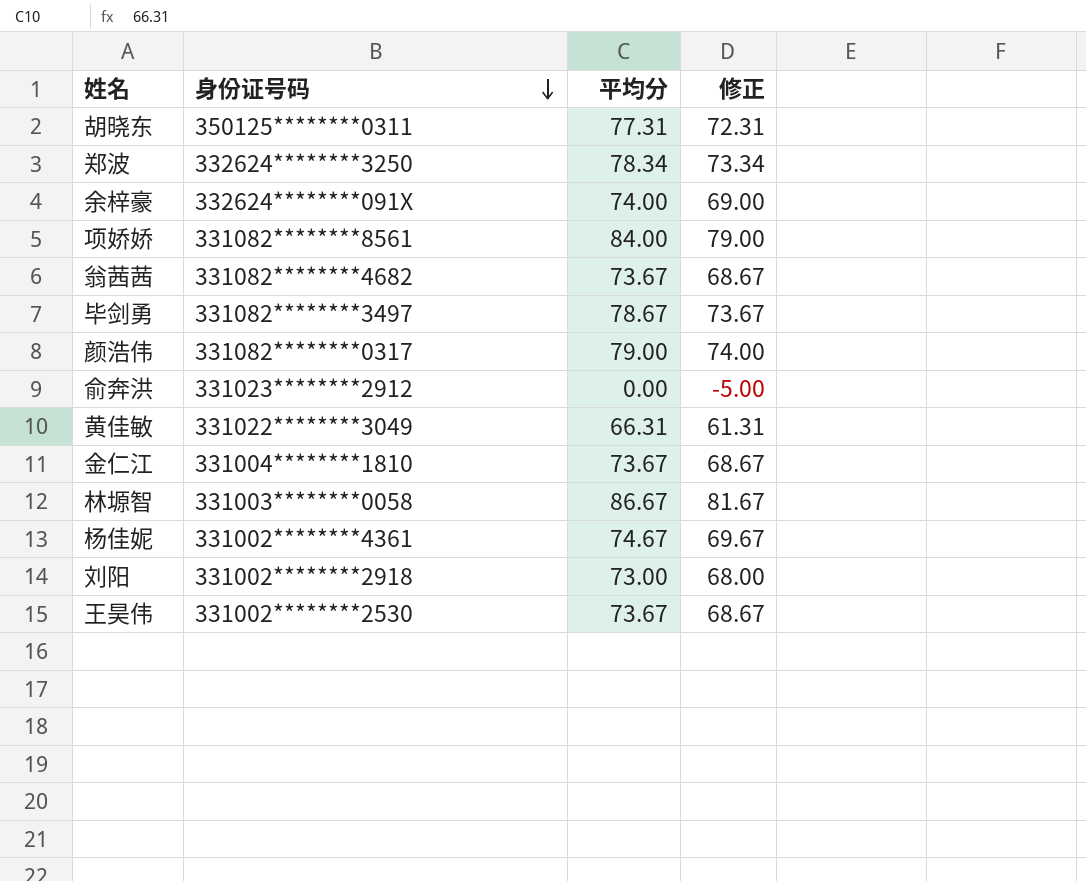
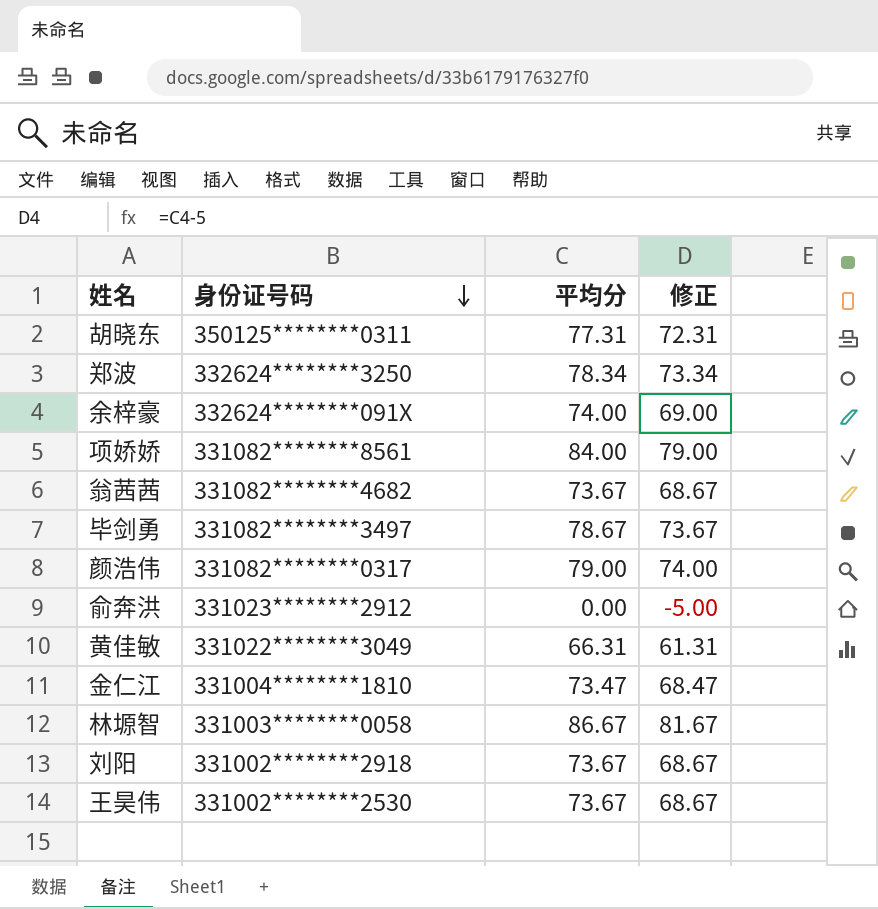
row 杨佳妮: 331002********4361 | 74.67 | 69.67 -> none
金仁江 | 平均分: 73.67 -> 73.47
金仁江 | 修正: 68.67 -> 68.47
刘阳 | 平均分: 73.00 -> 73.67
刘阳 | 修正: 68.00 -> 68.67

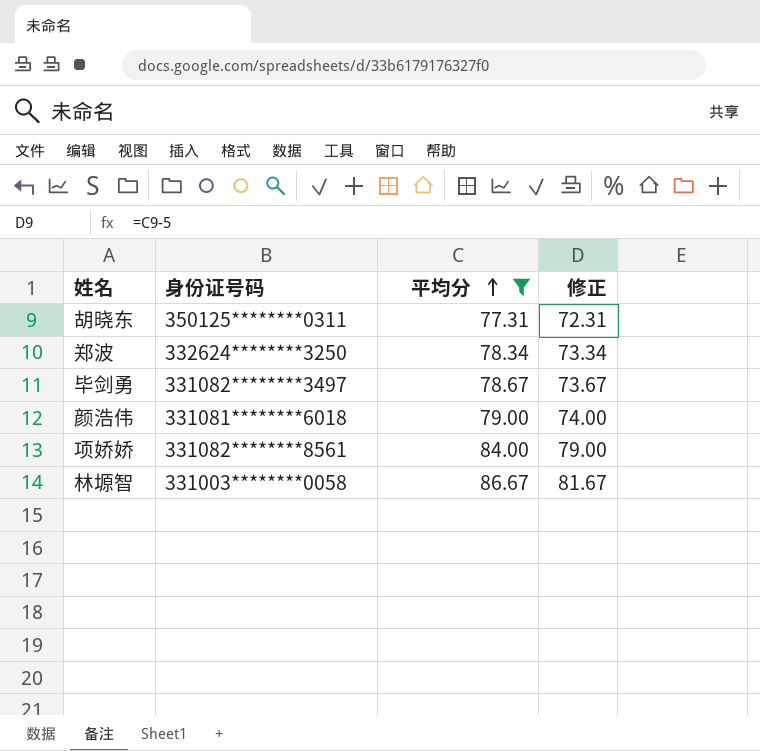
filter: none -> 平均分 >= 77.31
row order: 身份证号码 descending -> 平均分 ascending
颜浩伟 | 身份证号码: 331082********0317 -> 331081********6018

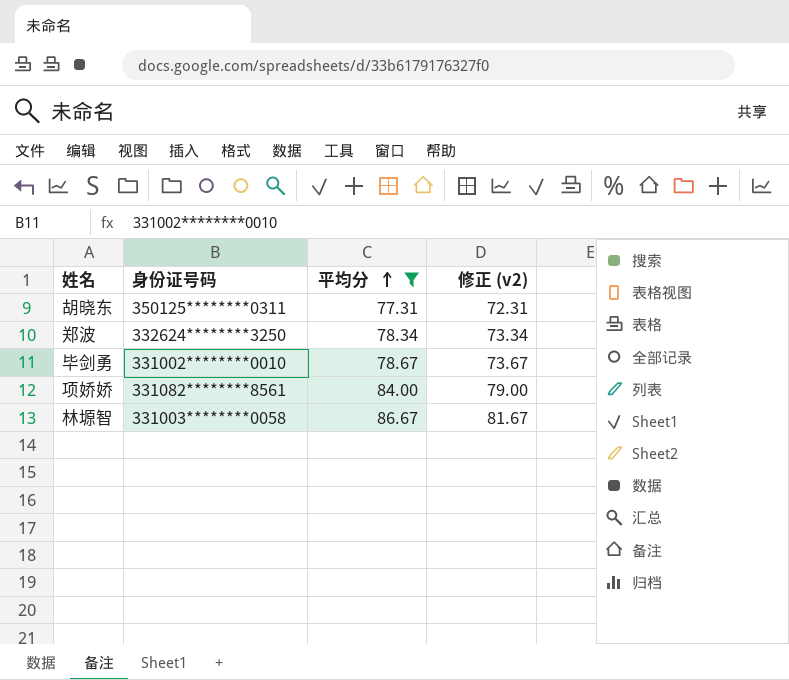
column name: 修正 -> 修正 (v2)
row 颜浩伟: 331081********6018 | 79.00 | 74.00 -> none
毕剑勇 | 身份证号码: 331082********3497 -> 331002********0010

